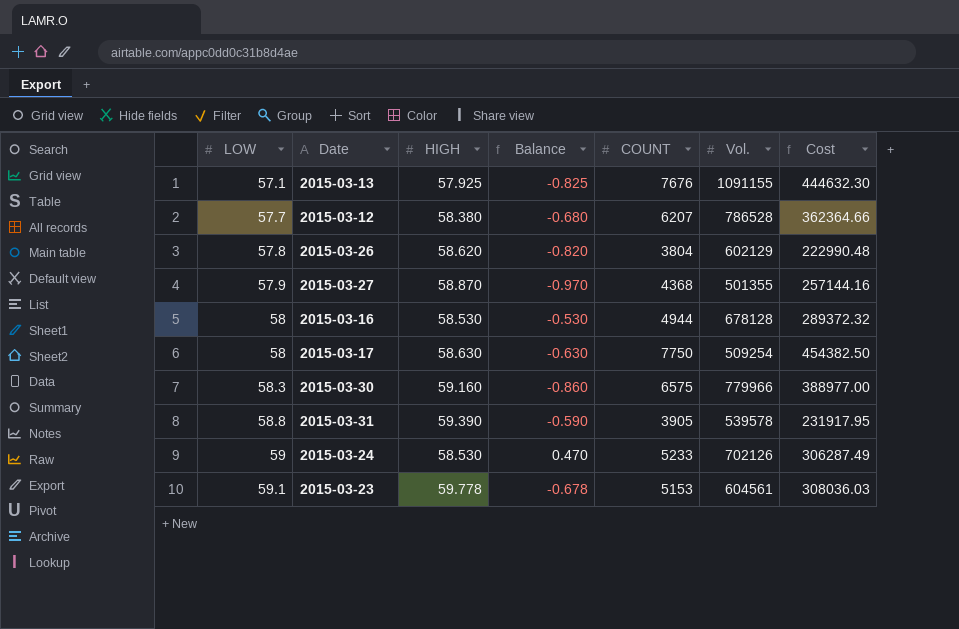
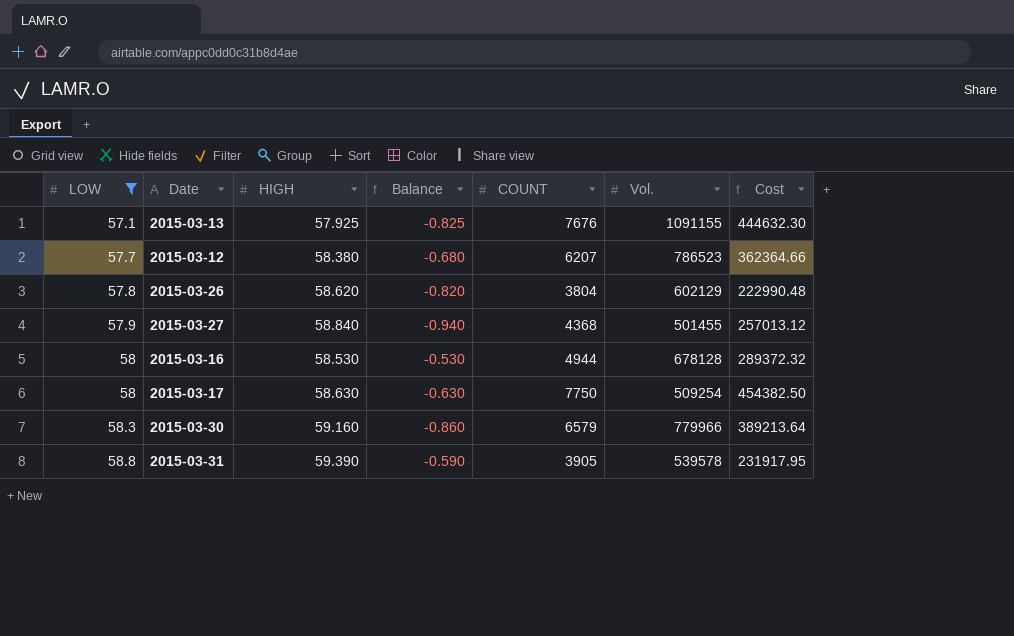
filter: none -> LOW <= 58.8
2015-03-12 | Vol.: 786528 -> 786523
2015-03-27 | HIGH: 58.870 -> 58.840
2015-03-27 | Balance: -0.970 -> -0.940
2015-03-27 | Vol.: 501355 -> 501455
2015-03-27 | Cost: 257144.16 -> 257013.12
2015-03-30 | COUNT: 6575 -> 6579
2015-03-30 | Cost: 388977.00 -> 389213.64

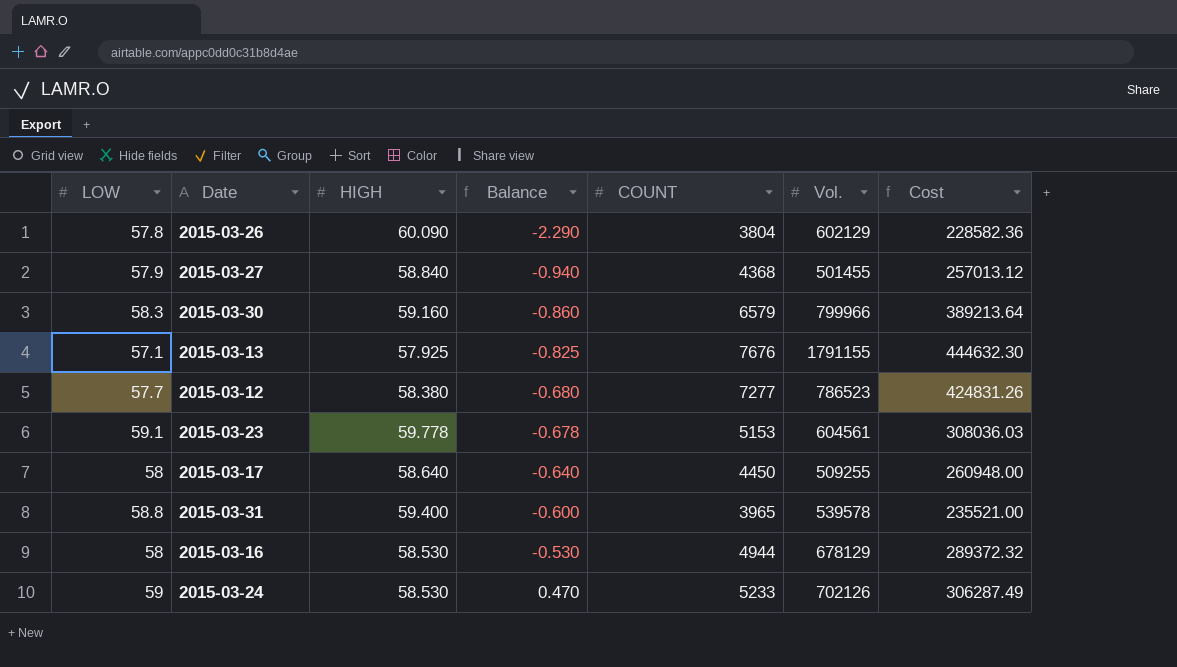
filter: LOW <= 58.8 -> none
row order: LOW ascending -> Balance ascending
2015-03-26 | HIGH: 58.620 -> 60.090
2015-03-26 | Balance: -0.820 -> -2.290
2015-03-26 | Cost: 222990.48 -> 228582.36
2015-03-30 | Vol.: 779966 -> 799966
2015-03-13 | Vol.: 1091155 -> 1791155
2015-03-12 | COUNT: 6207 -> 7277
2015-03-12 | Cost: 362364.66 -> 424831.26
2015-03-17 | HIGH: 58.630 -> 58.640
2015-03-17 | Balance: -0.630 -> -0.640
2015-03-17 | COUNT: 7750 -> 4450
2015-03-17 | Vol.: 509254 -> 509255
2015-03-17 | Cost: 454382.50 -> 260948.00
2015-03-31 | HIGH: 59.390 -> 59.400
2015-03-31 | Balance: -0.590 -> -0.600
2015-03-31 | COUNT: 3905 -> 3965
2015-03-31 | Cost: 231917.95 -> 235521.00
2015-03-16 | Vol.: 678128 -> 678129

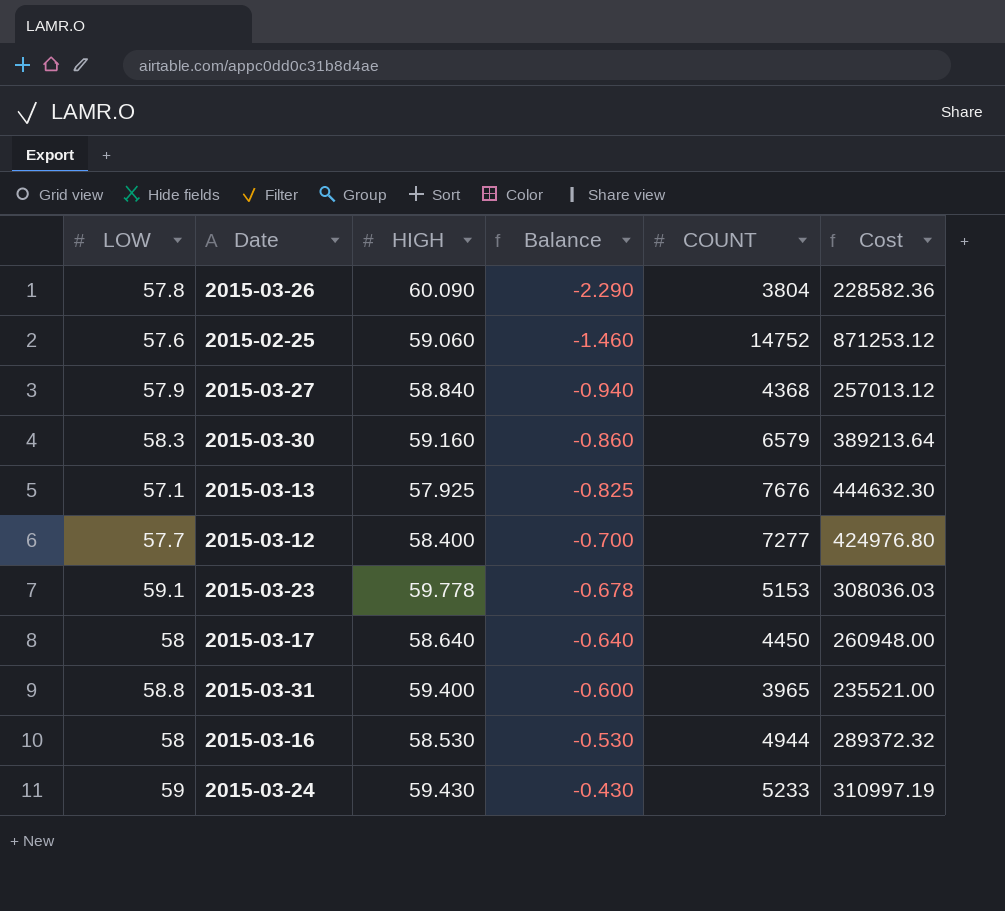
column Vol. | position: 6 -> none
row 2015-02-25: none -> 57.6 | 59.060 | -1.460 | 14752 | 871253.12
2015-03-12 | HIGH: 58.380 -> 58.400
2015-03-12 | Balance: -0.680 -> -0.700
2015-03-12 | Cost: 424831.26 -> 424976.80
2015-03-24 | HIGH: 58.530 -> 59.430
2015-03-24 | Balance: 0.470 -> -0.430
2015-03-24 | Cost: 306287.49 -> 310997.19

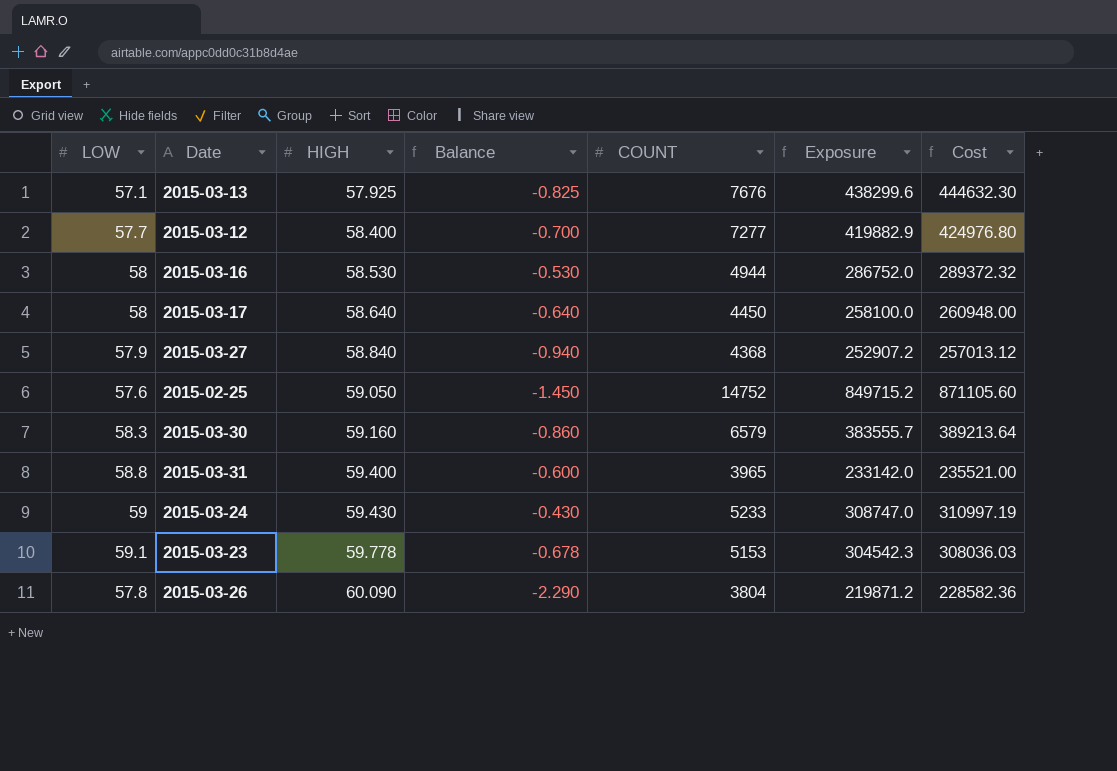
row order: Balance ascending -> HIGH ascending
column Exposure | formula: none -> [LOW] * [COUNT]
2015-02-25 | HIGH: 59.060 -> 59.050
2015-02-25 | Balance: -1.460 -> -1.450
2015-02-25 | Cost: 871253.12 -> 871105.60

